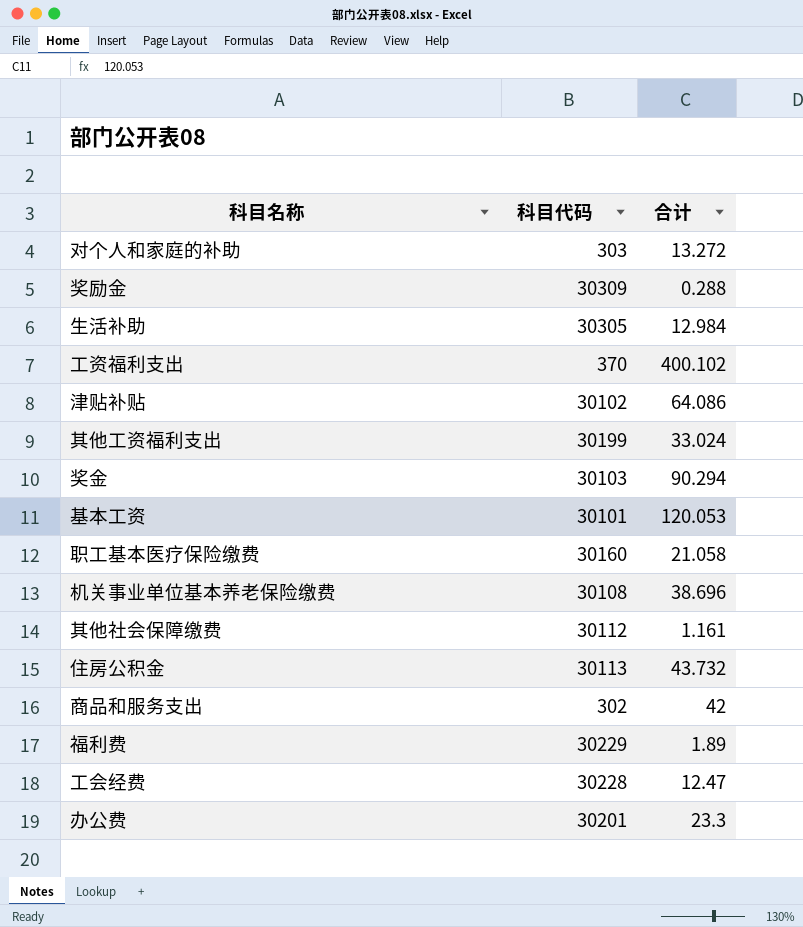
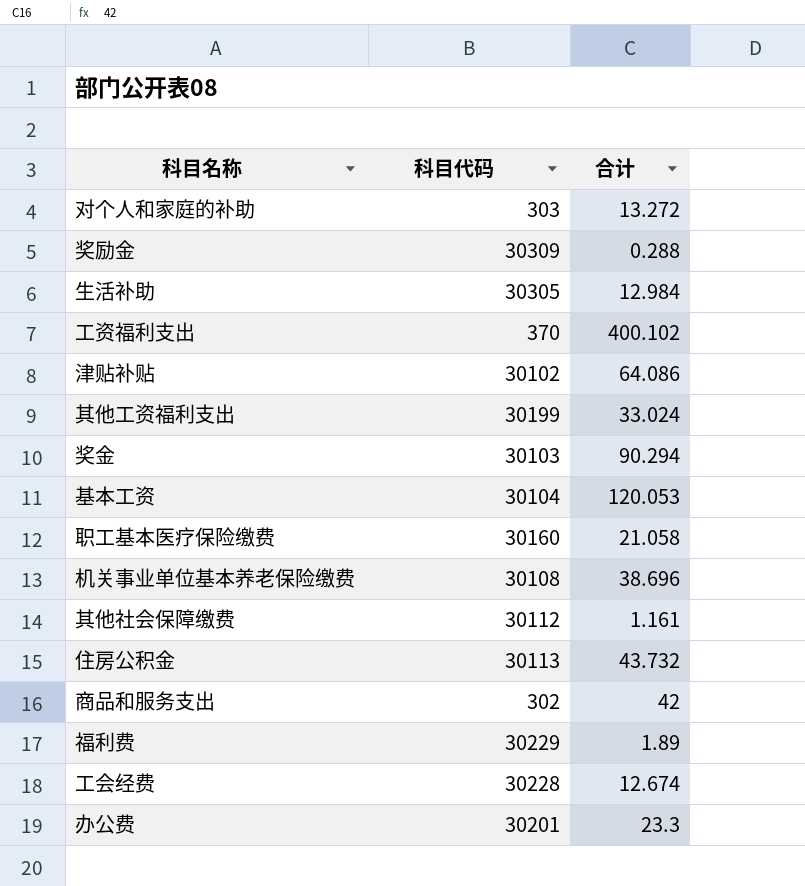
基本工资 | 科目代码: 30101 -> 30104
工会经费 | 合计: 12.47 -> 12.674

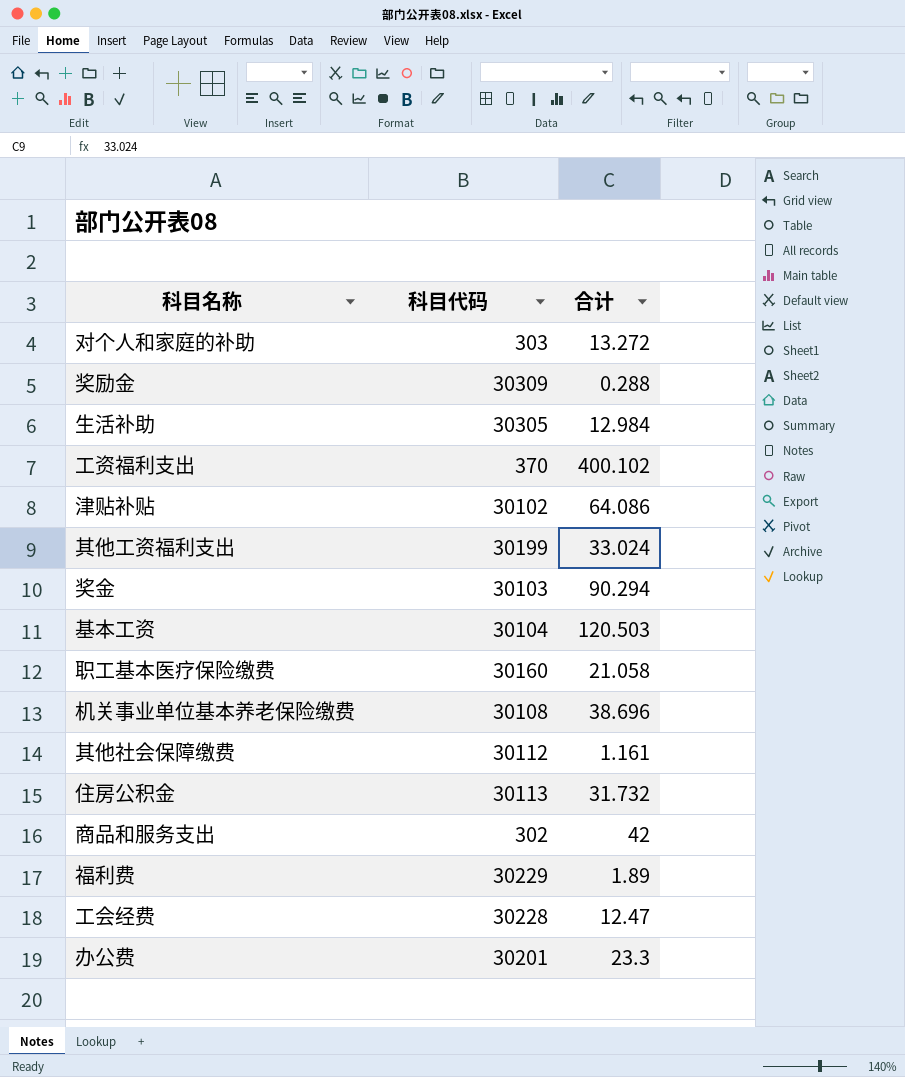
基本工资 | 合计: 120.053 -> 120.503
住房公积金 | 合计: 43.732 -> 31.732
工会经费 | 合计: 12.674 -> 12.47

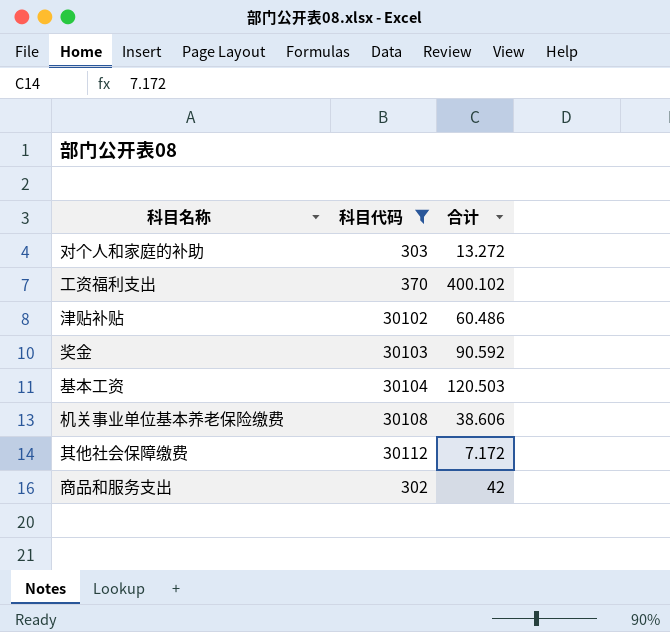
filter: none -> 科目代码 <= 30112
津贴补贴 | 合计: 64.086 -> 60.486
奖金 | 合计: 90.294 -> 90.592
机关事业单位基本养老保险缴费 | 合计: 38.696 -> 38.606
其他社会保障缴费 | 合计: 1.161 -> 7.172

